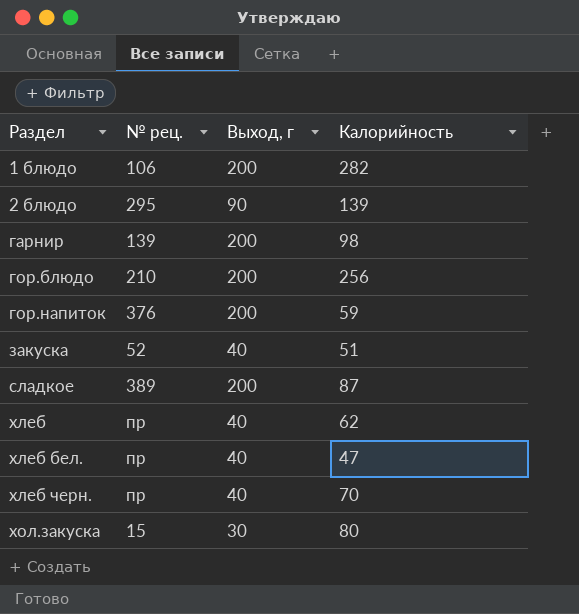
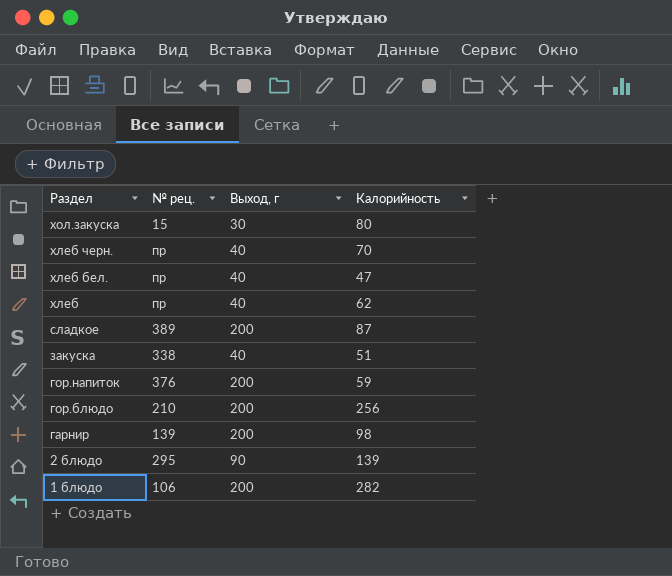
row order: Раздел ascending -> Раздел descending
закуска | № рец.: 52 -> 338

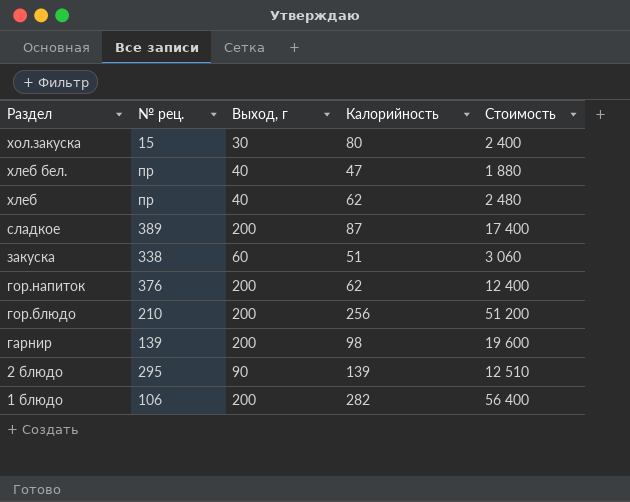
column Стоимость | formula: none -> [Выход, г] * [Калорийность]
row хлеб черн.: пр | 40 | 70 -> none
закуска | Выход, г: 40 -> 60
гор.напиток | Калорийность: 59 -> 62

